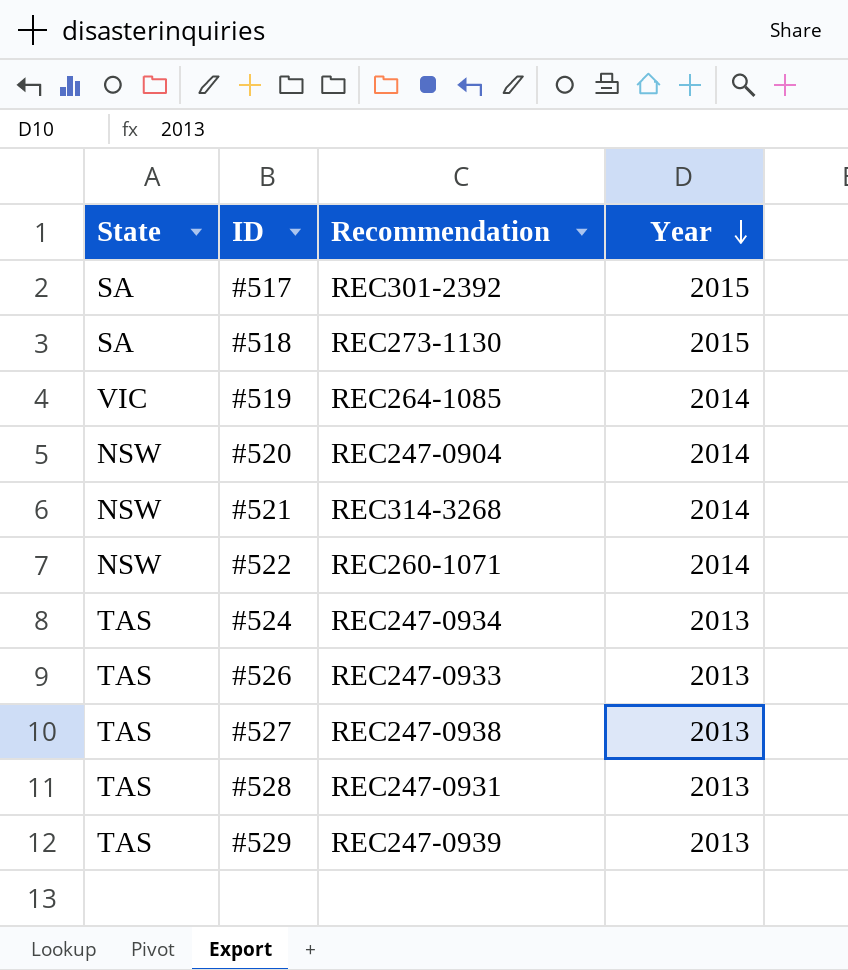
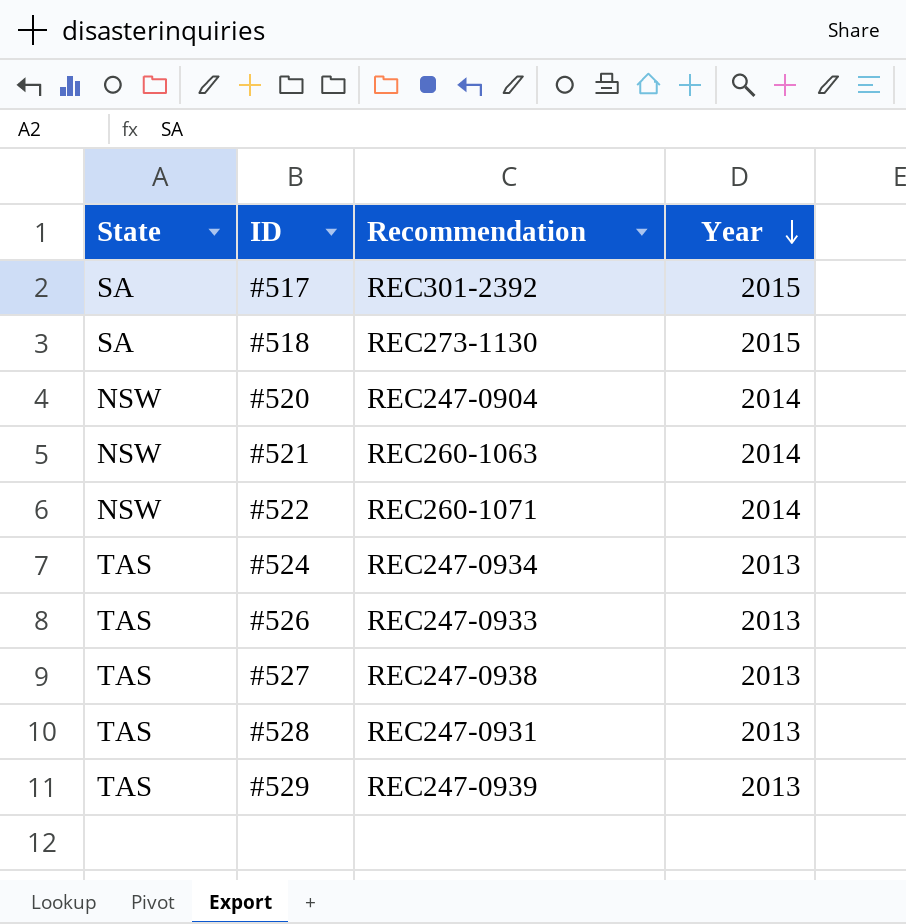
row #519: VIC | REC264-1085 | 2014 -> none
#521 | Recommendation: REC314-3268 -> REC260-1063

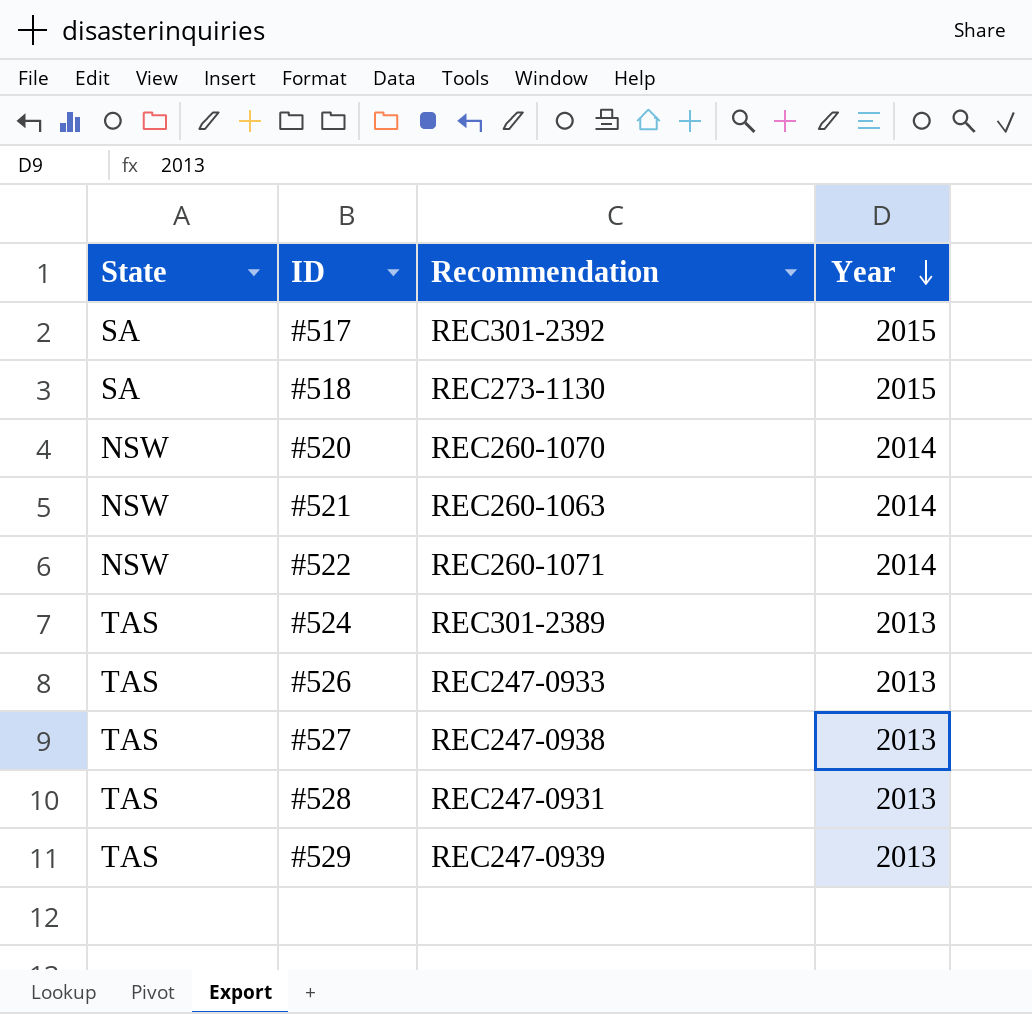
#520 | Recommendation: REC247-0904 -> REC260-1070
#524 | Recommendation: REC247-0934 -> REC301-2389

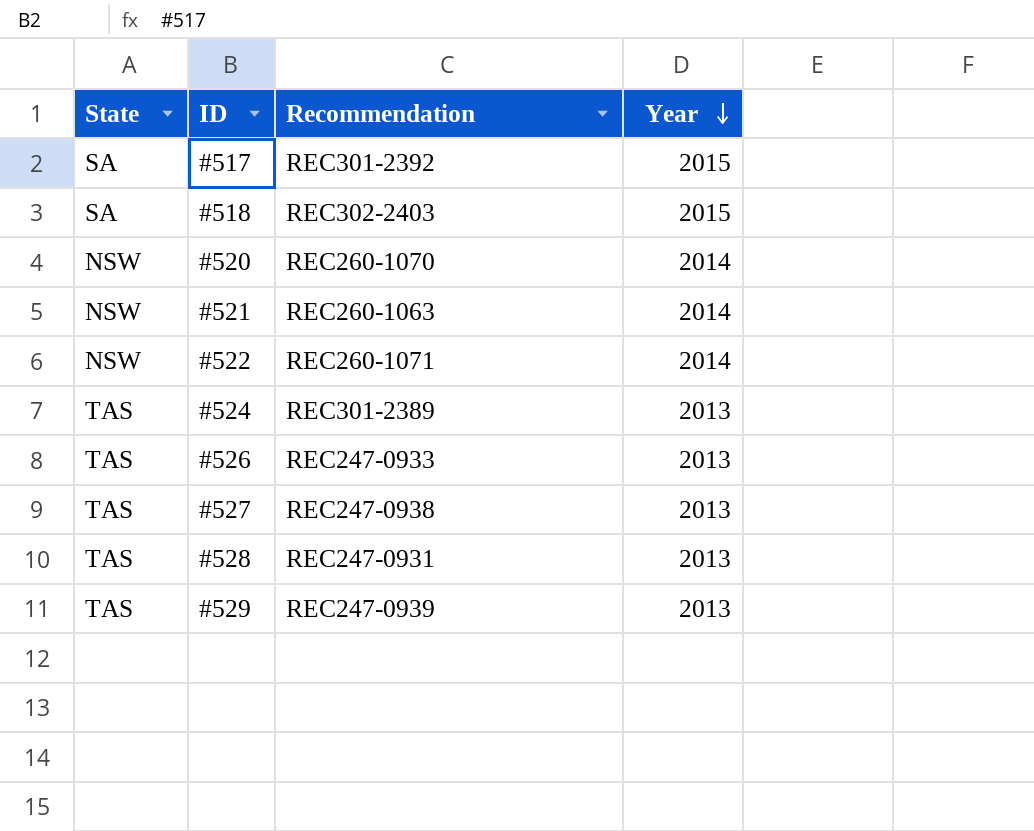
#518 | Recommendation: REC273-1130 -> REC302-2403

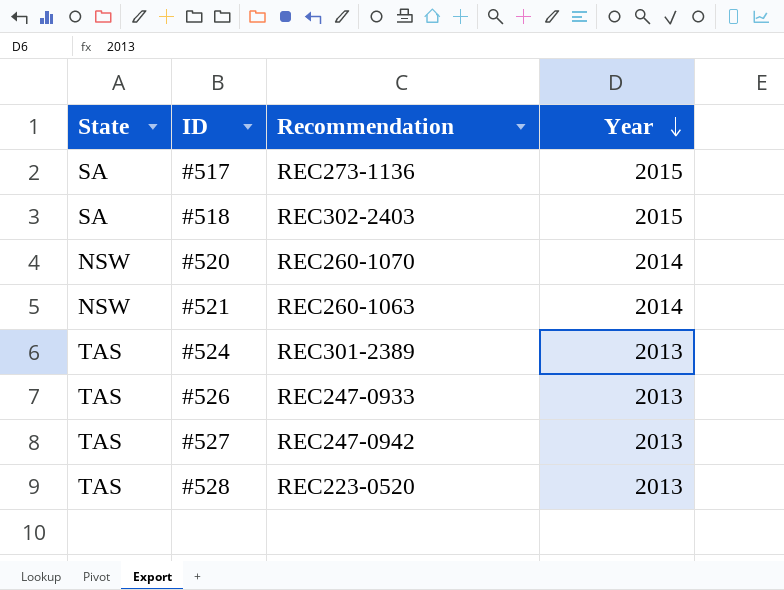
row #522: NSW | REC260-1071 | 2014 -> none
row #529: TAS | REC247-0939 | 2013 -> none
#517 | Recommendation: REC301-2392 -> REC273-1136
#527 | Recommendation: REC247-0938 -> REC247-0942
#528 | Recommendation: REC247-0931 -> REC223-0520

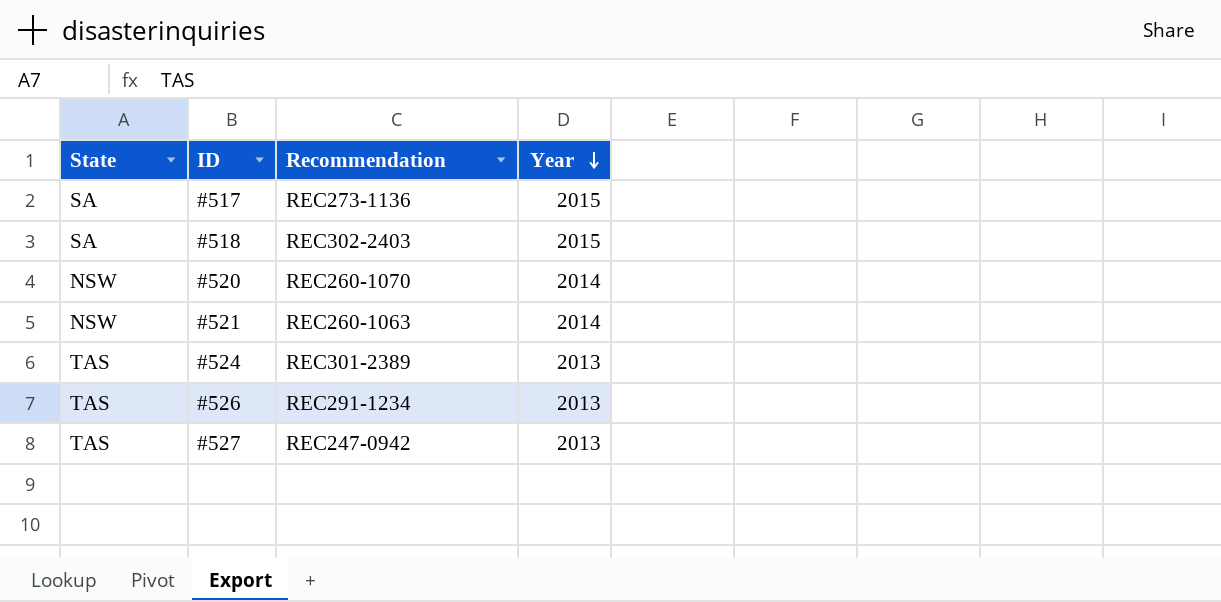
row #528: TAS | REC223-0520 | 2013 -> none
#526 | Recommendation: REC247-0933 -> REC291-1234

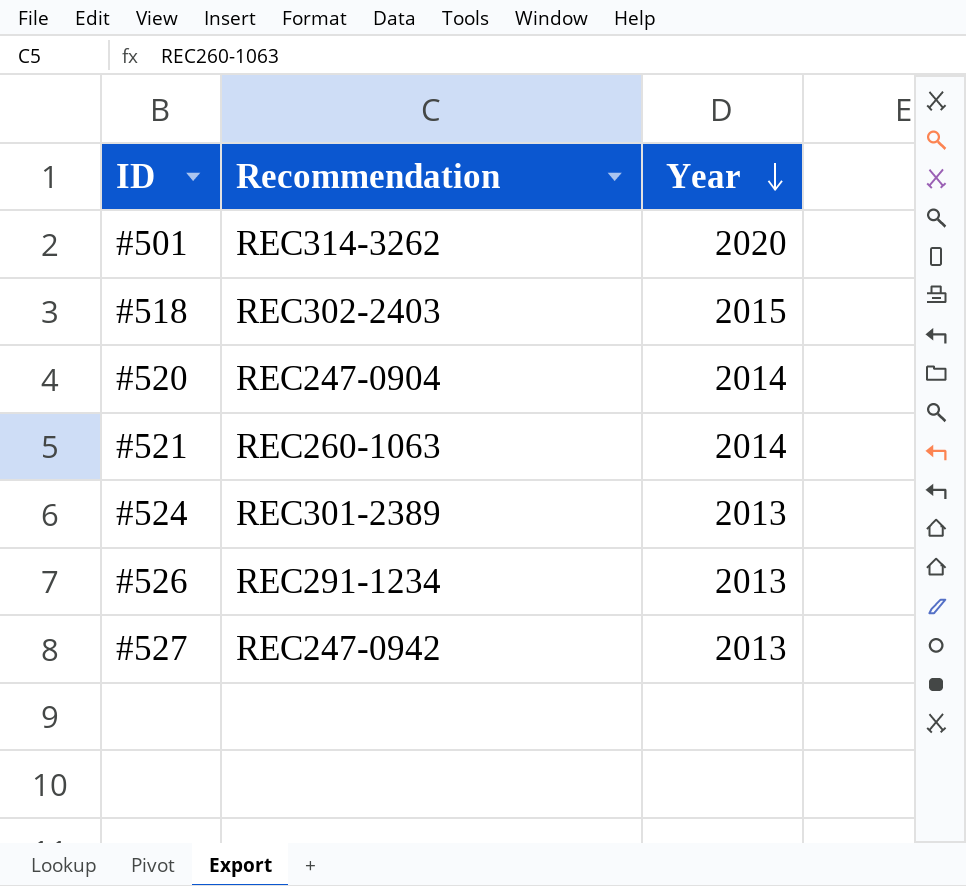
column State | position: 1 -> none
row #517: SA | REC273-1136 | 2015 -> none
row #501: none -> REC314-3262 | 2020
#520 | Recommendation: REC260-1070 -> REC247-0904

